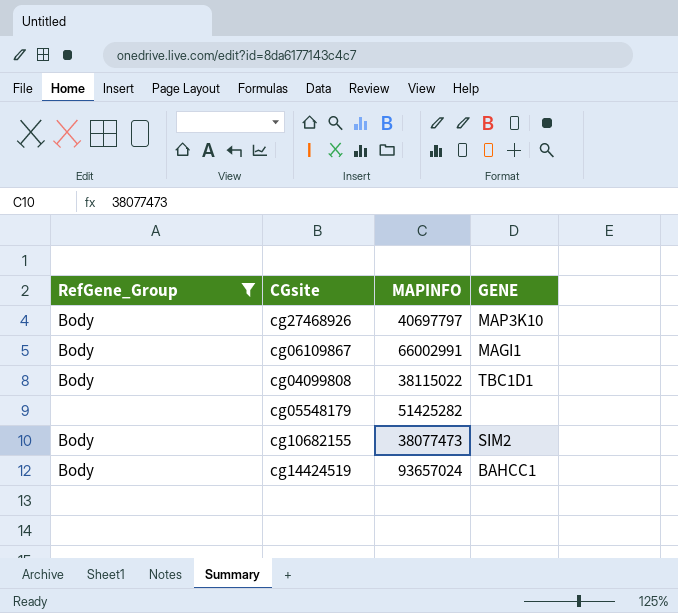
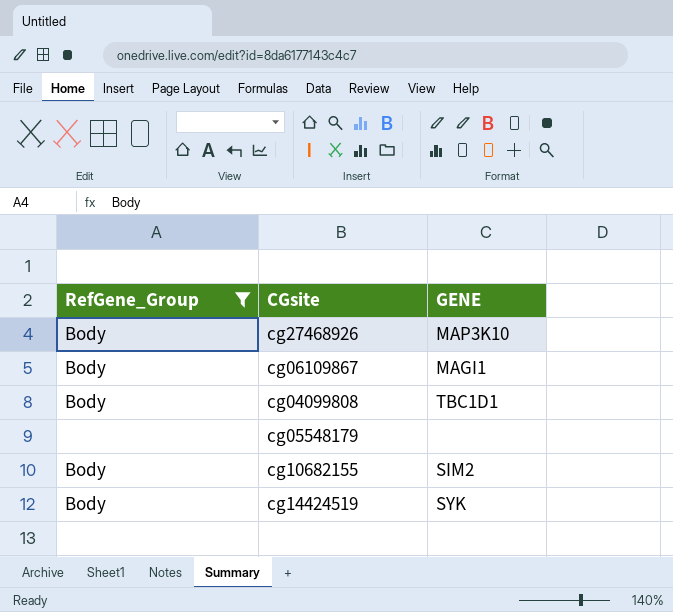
column MAPINFO | position: 3 -> none
cg14424519 | GENE: BAHCC1 -> SYK

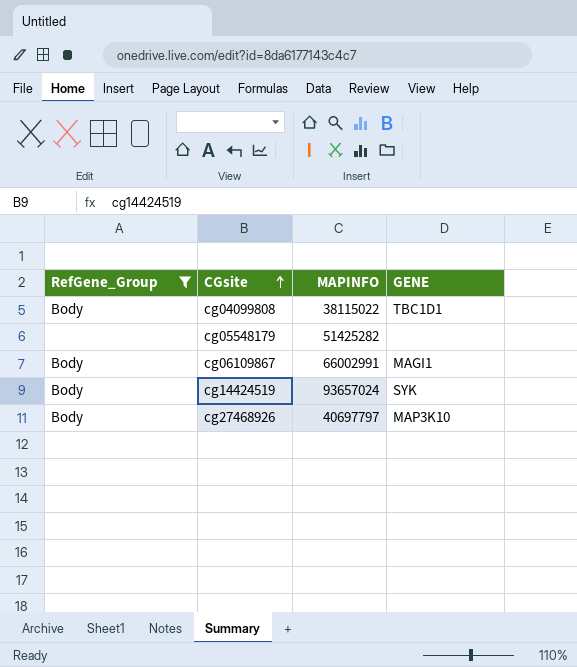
row order: none -> CGsite ascending
column MAPINFO | position: none -> 3
row cg10682155: Body | SIM2 -> none

